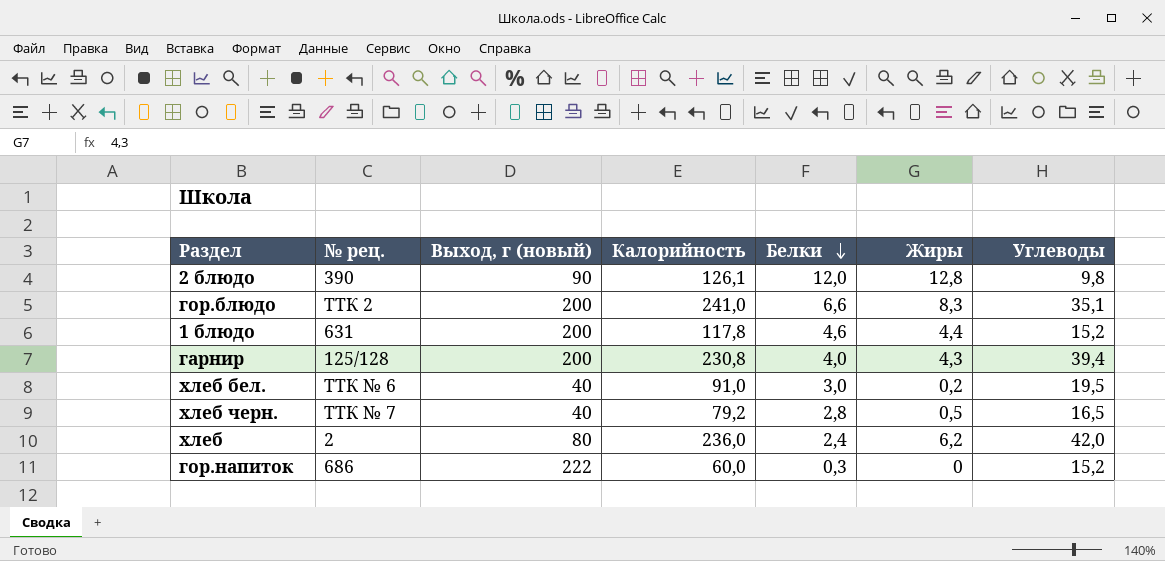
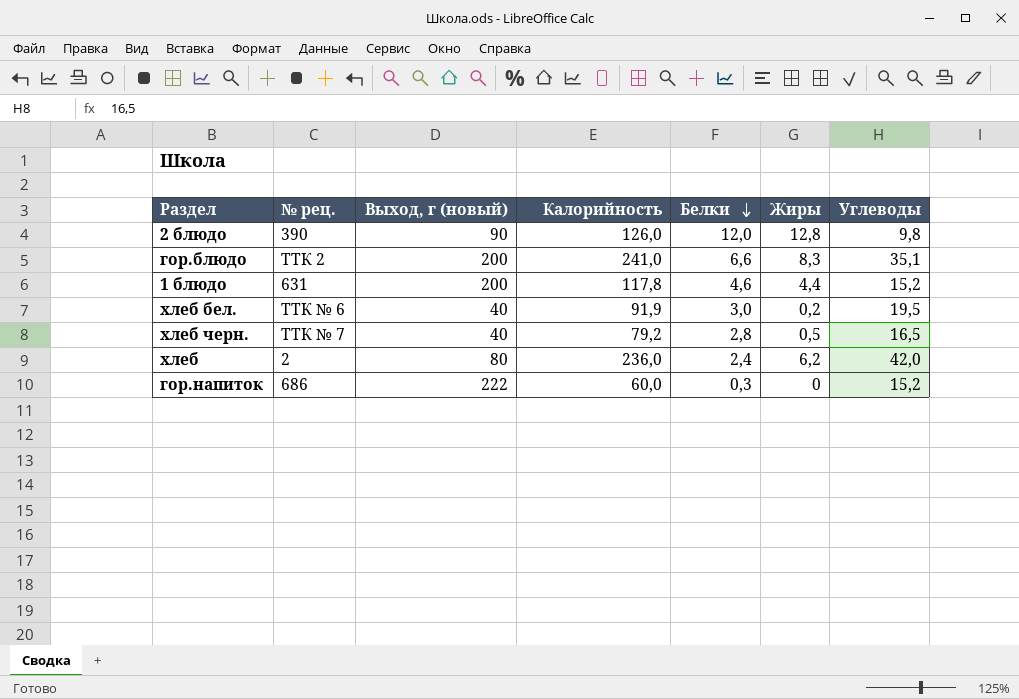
row гарнир: 125/128 | 200 | 230,8 | 4,0 | 4,3 | 39,4 -> none
2 блюдо | Калорийность: 126,1 -> 126,0
хлеб бел. | Калорийность: 91,0 -> 91,9

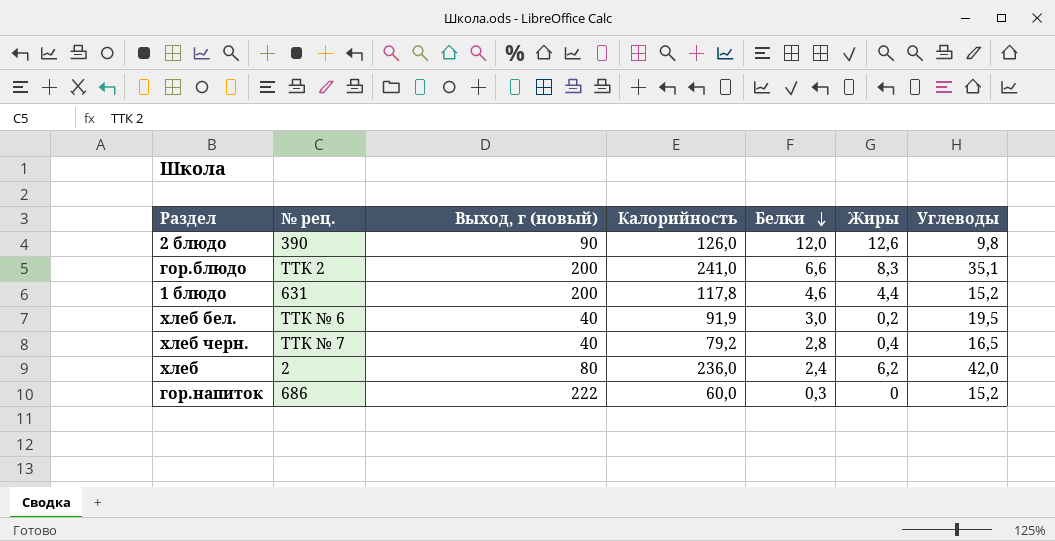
2 блюдо | Жиры: 12,8 -> 12,6
хлеб черн. | Жиры: 0,5 -> 0,4

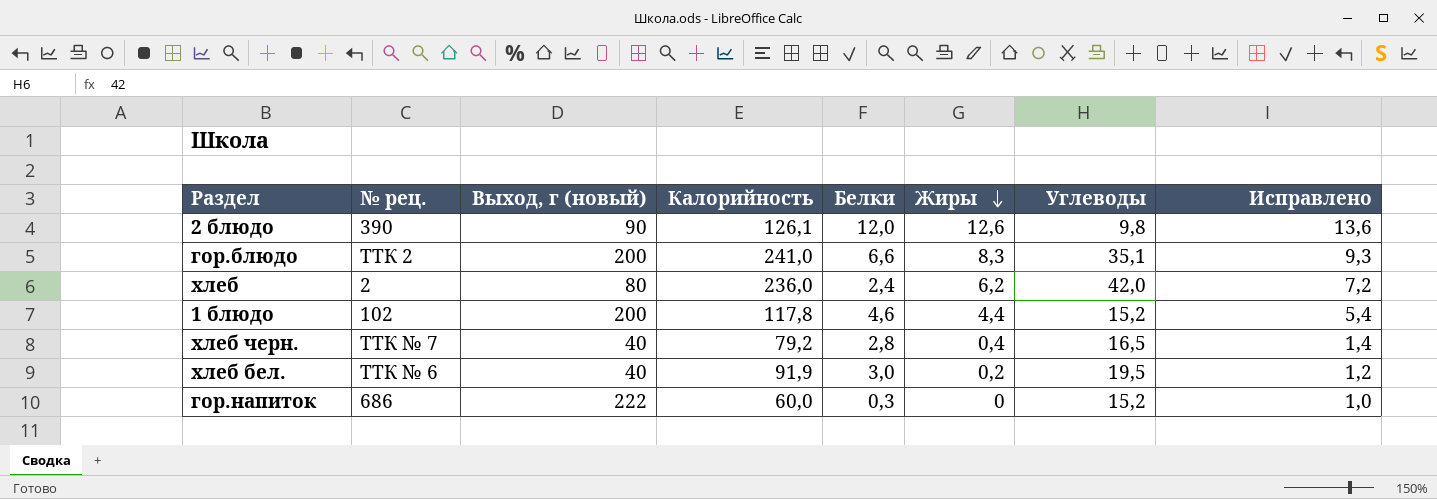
row order: Белки descending -> Жиры descending
column Исправлено | formula: none -> [Жиры] + 1
2 блюдо | Калорийность: 126,0 -> 126,1
1 блюдо | № рец.: 631 -> 102

